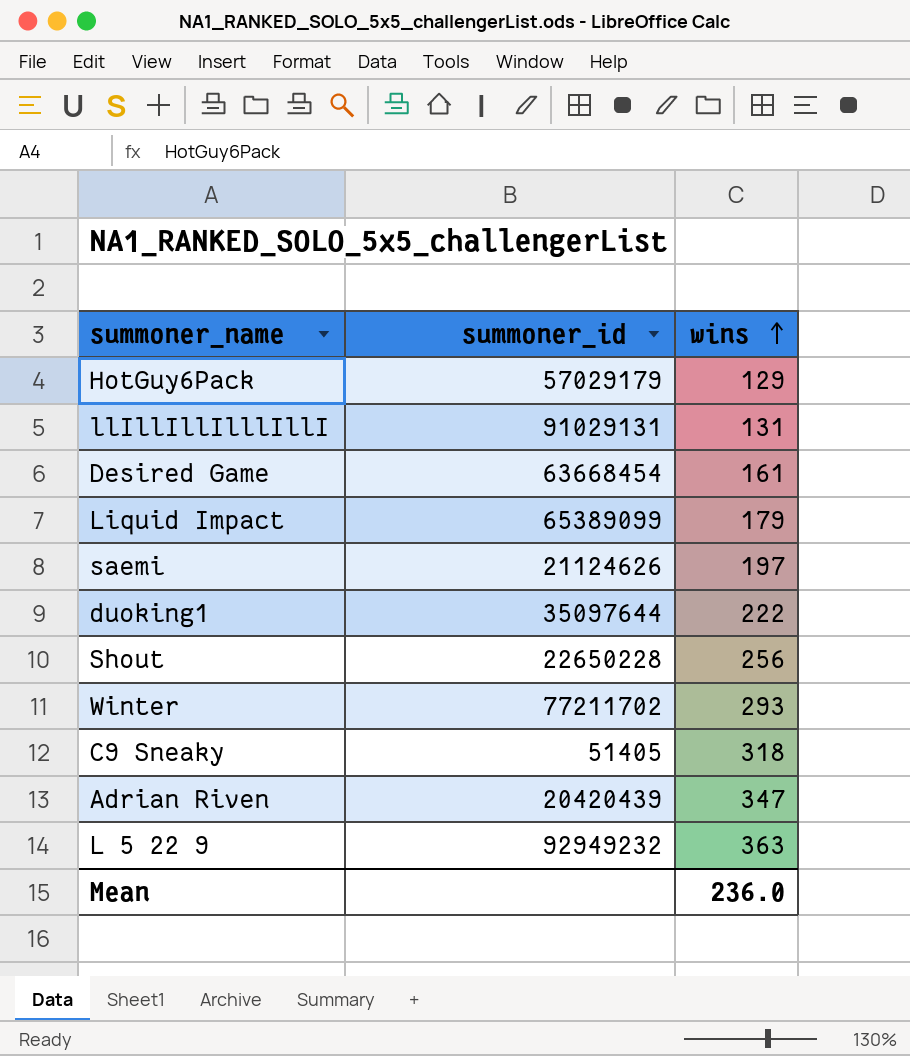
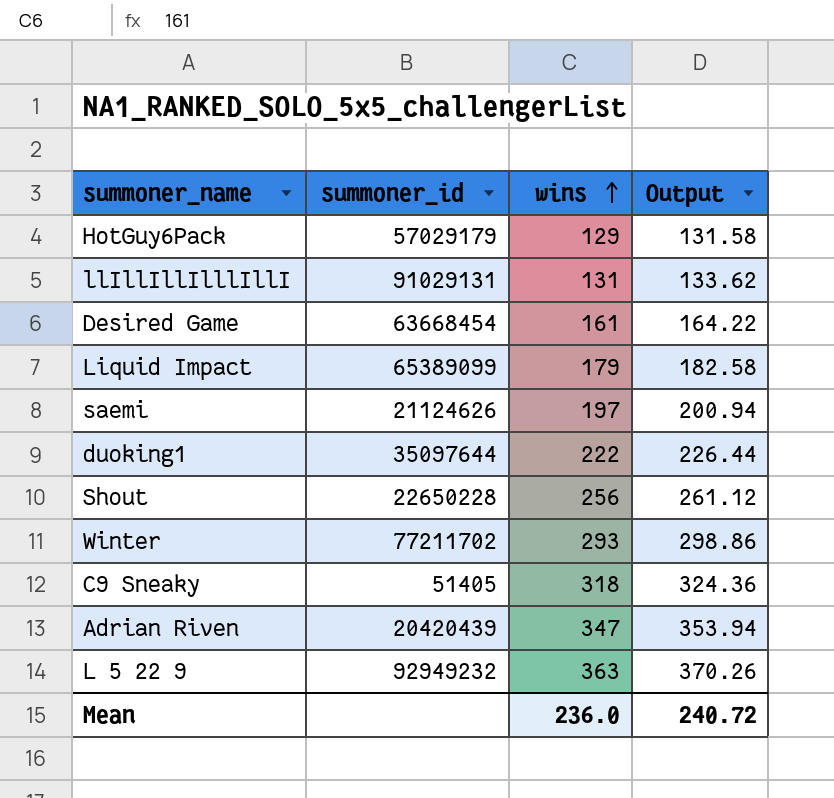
column Output | formula: none -> [wins] * 1.02

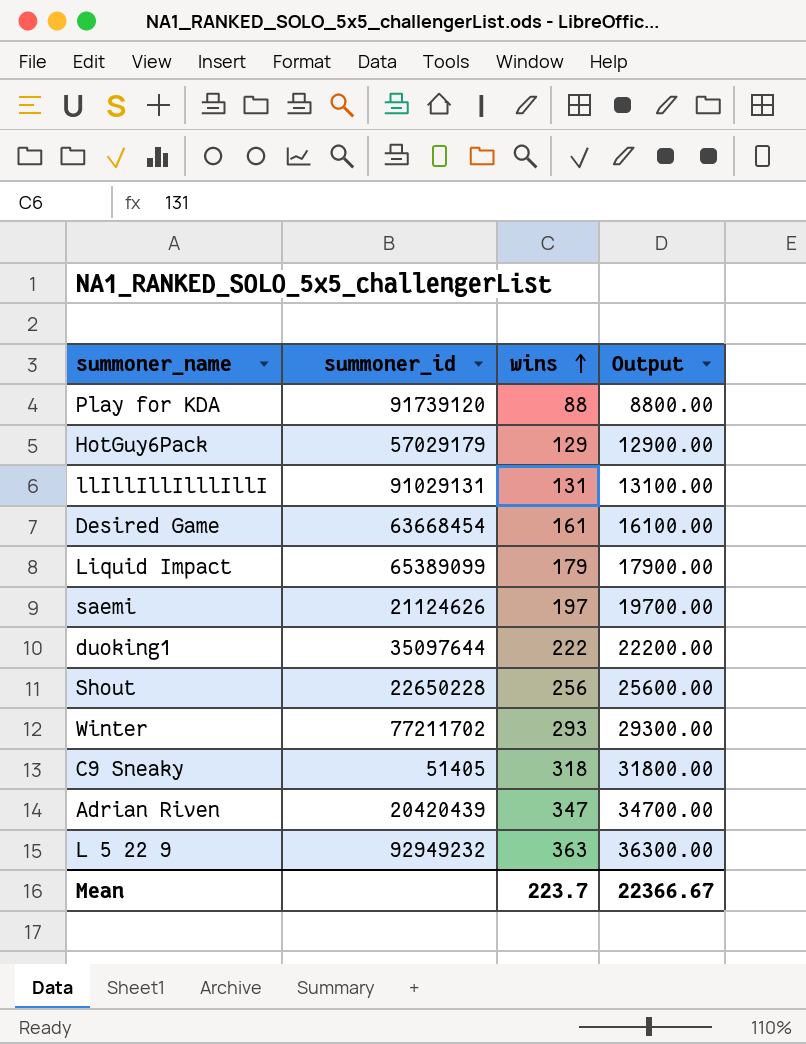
column Output | formula: [wins] * 1.02 -> [wins] * 100
row Play for KDA: none -> 91739120 | 88 | 8800.00
Mean | wins: 236.0 -> 223.7
Mean | Output: 240.72 -> 22366.67

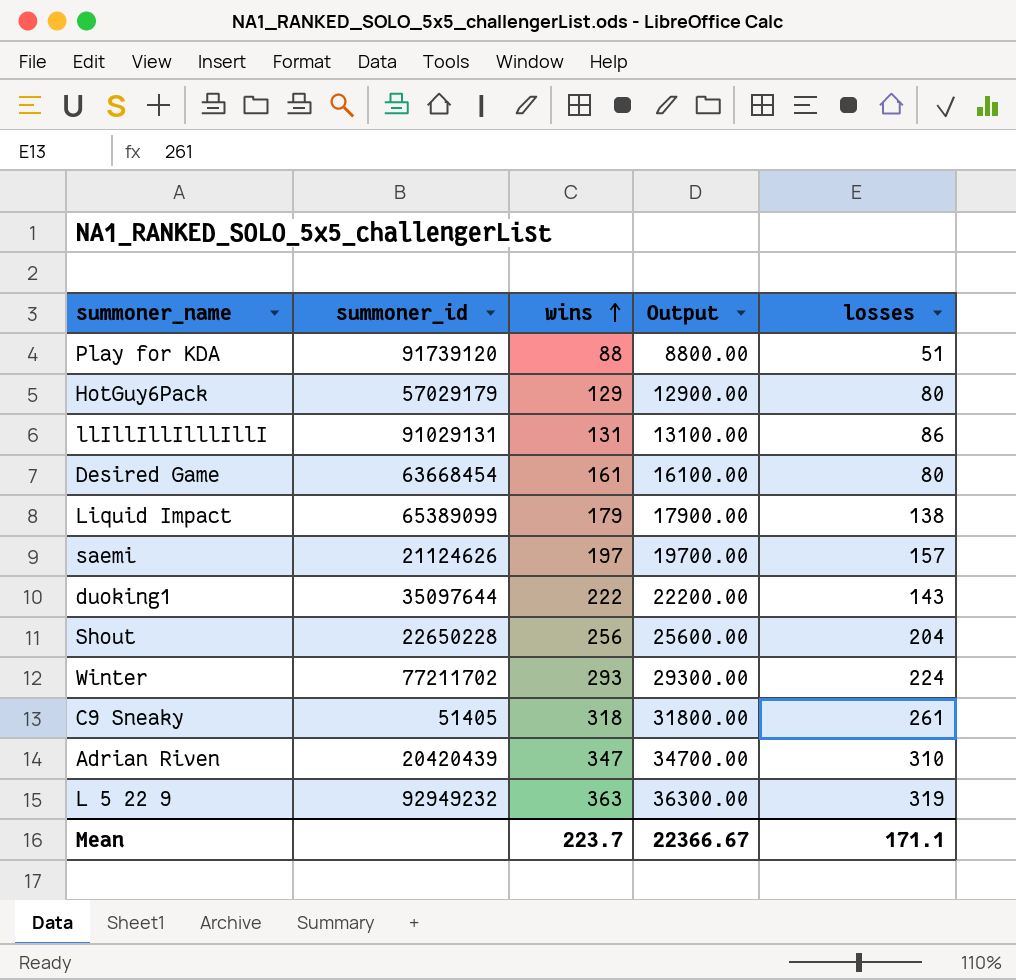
column losses | position: none -> 5

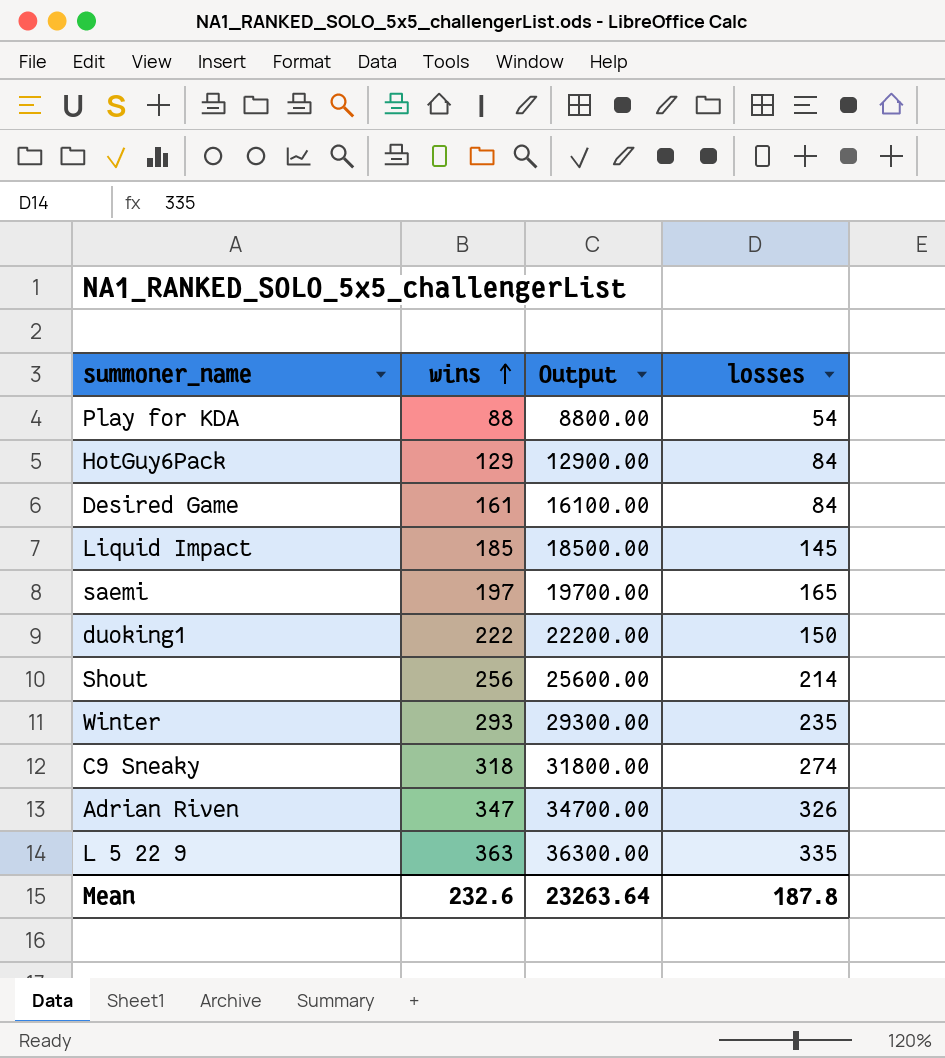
column summoner_id | position: 2 -> none
row llIllIllIlllIllI: 91029131 | 131 | 13100.00 | 86 -> none
Play for KDA | losses: 51 -> 54
HotGuy6Pack | losses: 80 -> 84
Desired Game | losses: 80 -> 84
Liquid Impact | wins: 179 -> 185
Liquid Impact | Output: 17900.00 -> 18500.00
Liquid Impact | losses: 138 -> 145
saemi | losses: 157 -> 165
duoking1 | losses: 143 -> 150
Shout | losses: 204 -> 214
Winter | losses: 224 -> 235
C9 Sneaky | losses: 261 -> 274
Adrian Riven | losses: 310 -> 326
L 5 22 9 | losses: 319 -> 335
Mean | wins: 223.7 -> 232.6
Mean | Output: 22366.67 -> 23263.64
Mean | losses: 171.1 -> 187.8

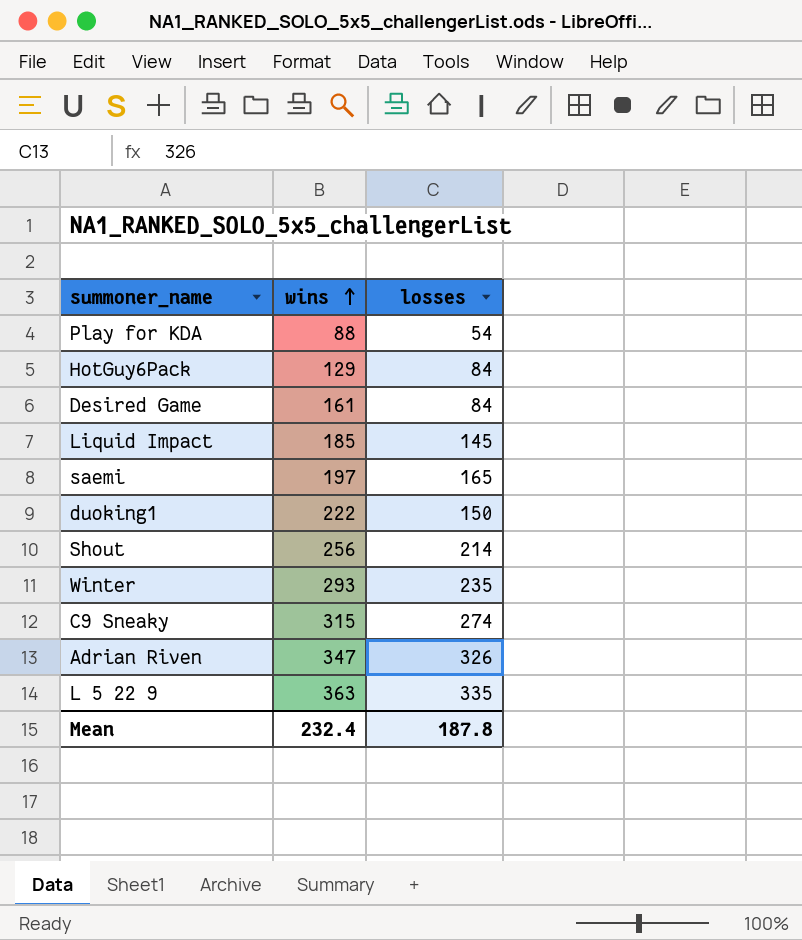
column Output | formula: [wins] * 100 -> none
C9 Sneaky | wins: 318 -> 315
Mean | wins: 232.6 -> 232.4

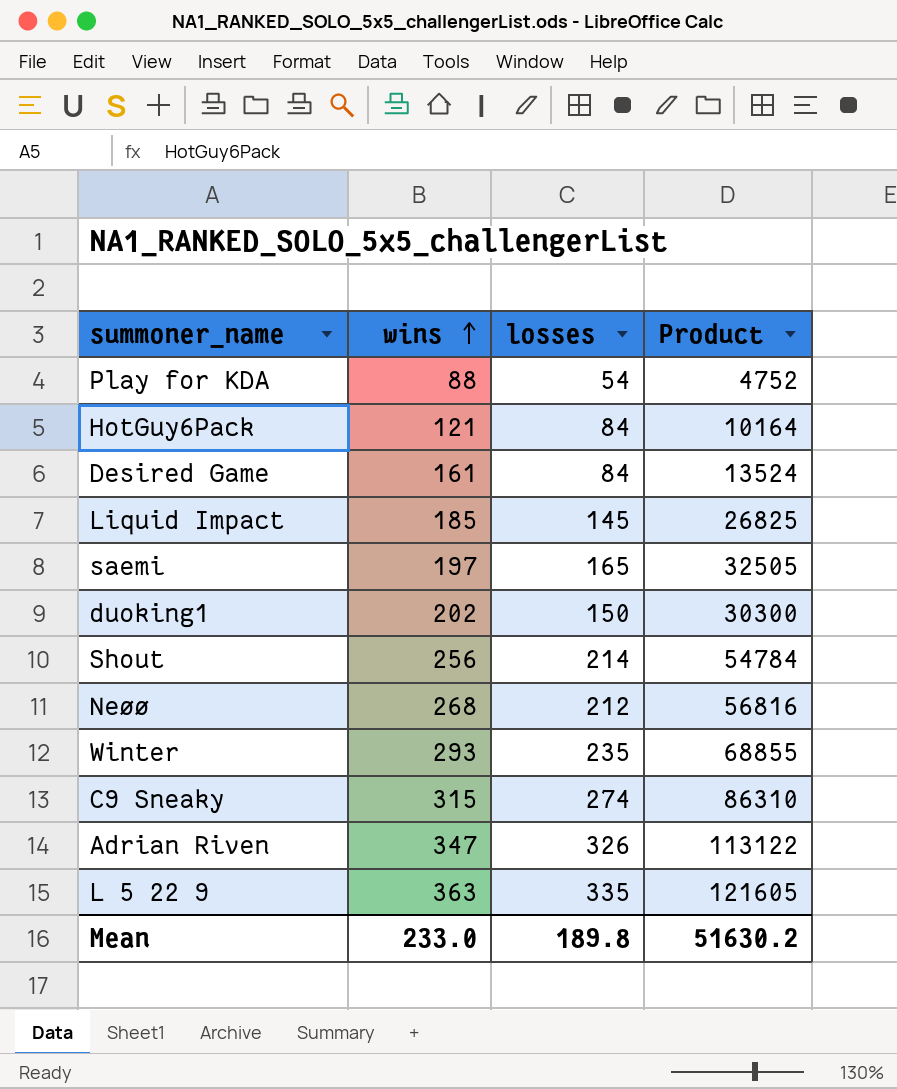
column Product | formula: none -> [wins] * [losses]
HotGuy6Pack | wins: 129 -> 121
duoking1 | wins: 222 -> 202
row Neøø: none -> 268 | 212 | 56816
Mean | wins: 232.4 -> 233.0
Mean | losses: 187.8 -> 189.8

